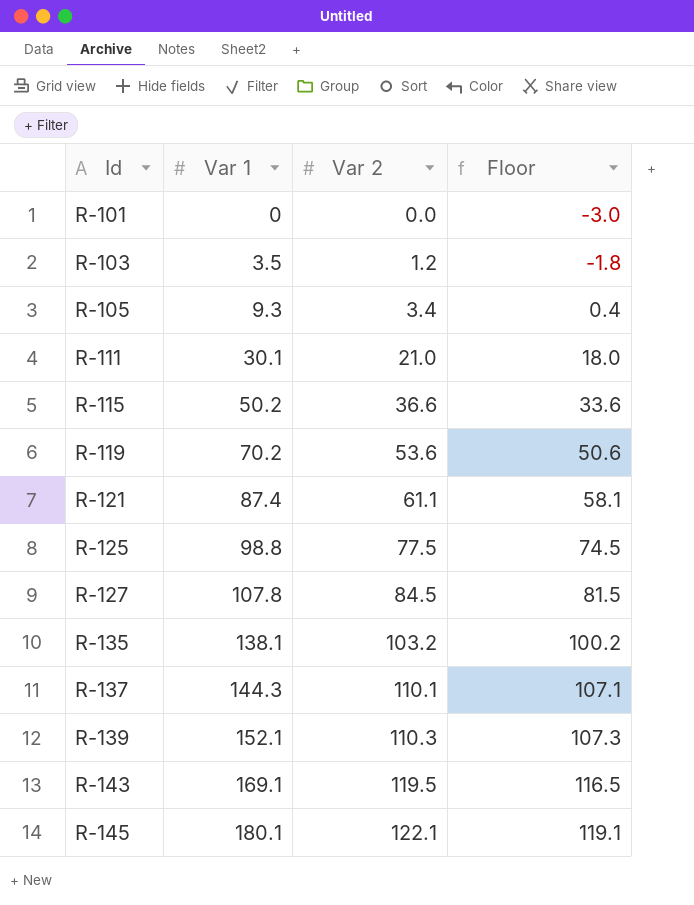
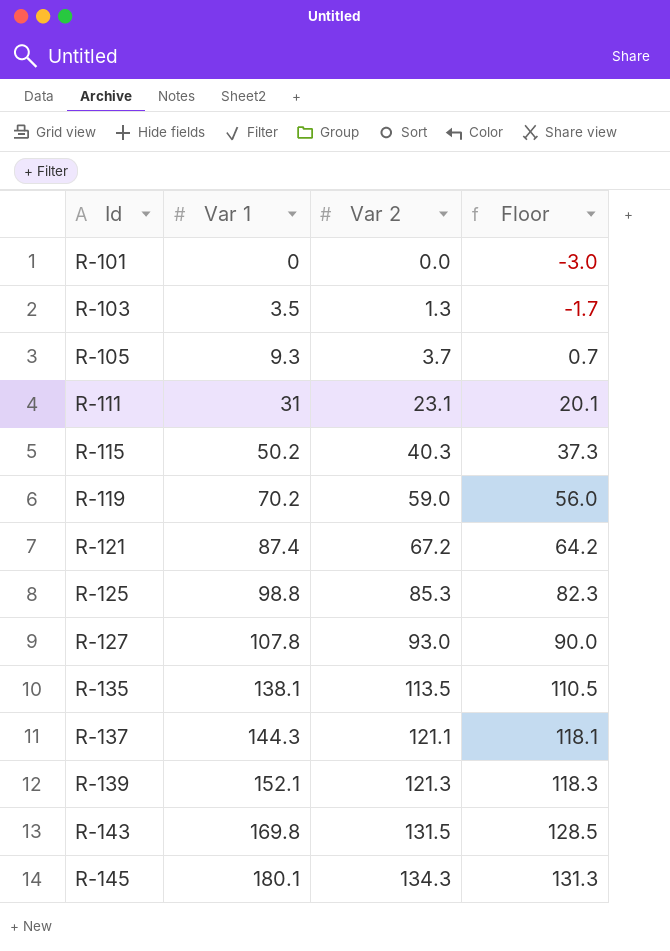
R-103 | Var 2: 1.2 -> 1.3
R-103 | Floor: -1.8 -> -1.7
R-105 | Var 2: 3.4 -> 3.7
R-105 | Floor: 0.4 -> 0.7
R-111 | Var 1: 30.1 -> 31
R-111 | Var 2: 21.0 -> 23.1
R-111 | Floor: 18.0 -> 20.1
R-115 | Var 2: 36.6 -> 40.3
R-115 | Floor: 33.6 -> 37.3
R-119 | Var 2: 53.6 -> 59.0
R-119 | Floor: 50.6 -> 56.0
R-121 | Var 2: 61.1 -> 67.2
R-121 | Floor: 58.1 -> 64.2
R-125 | Var 2: 77.5 -> 85.3
R-125 | Floor: 74.5 -> 82.3
R-127 | Var 2: 84.5 -> 93.0
R-127 | Floor: 81.5 -> 90.0
R-135 | Var 2: 103.2 -> 113.5
R-135 | Floor: 100.2 -> 110.5
R-137 | Var 2: 110.1 -> 121.1
R-137 | Floor: 107.1 -> 118.1
R-139 | Var 2: 110.3 -> 121.3
R-139 | Floor: 107.3 -> 118.3
R-143 | Var 1: 169.1 -> 169.8
R-143 | Var 2: 119.5 -> 131.5
R-143 | Floor: 116.5 -> 128.5
R-145 | Var 2: 122.1 -> 134.3
R-145 | Floor: 119.1 -> 131.3

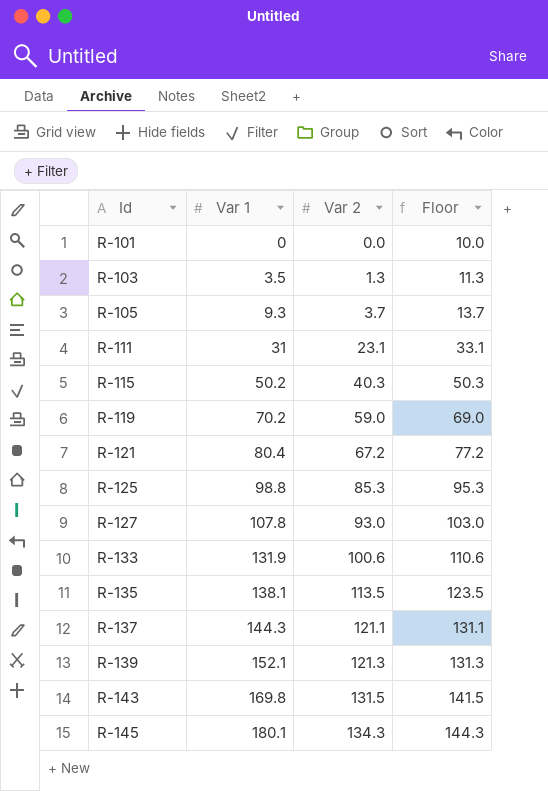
column Floor | formula: [Var 2] - 3 -> [Var 2] + 10
R-121 | Var 1: 87.4 -> 80.4
row R-133: none -> 131.9 | 100.6 | 110.6

